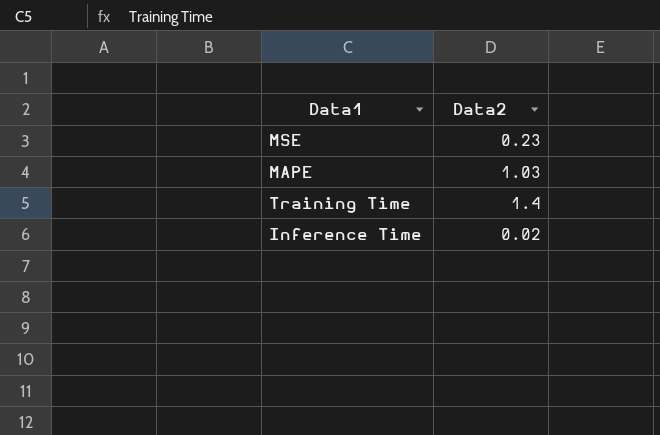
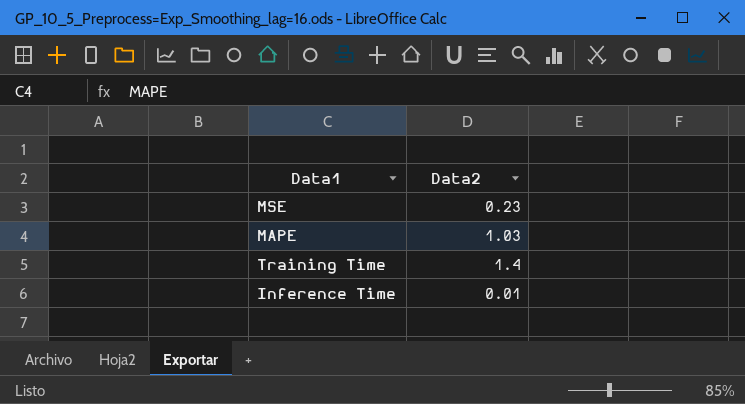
Inference Time | Data2: 0.02 -> 0.01

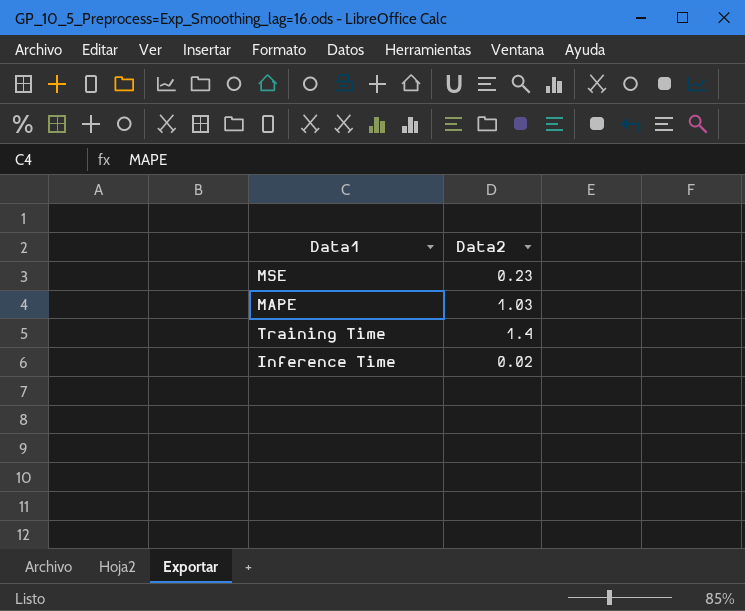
Inference Time | Data2: 0.01 -> 0.02

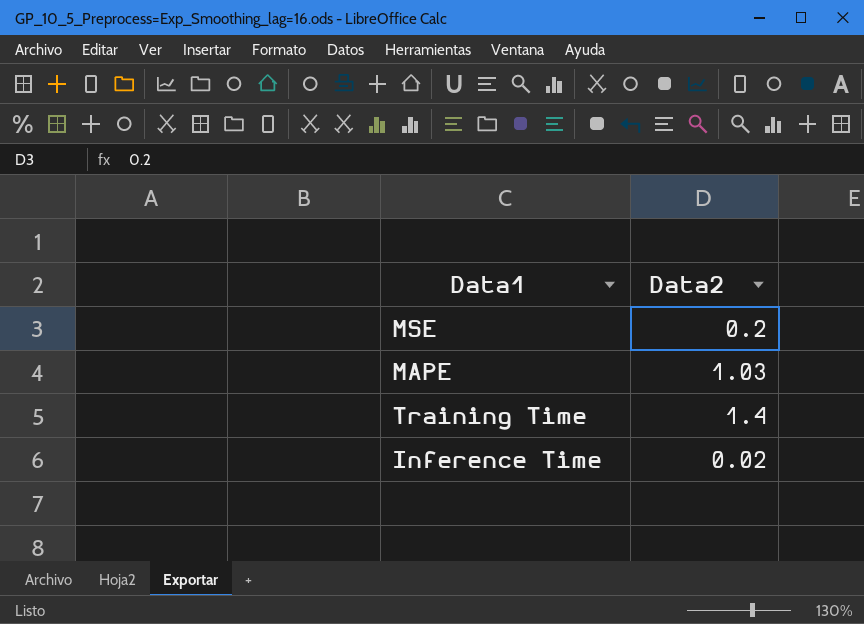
MSE | Data2: 0.23 -> 0.2

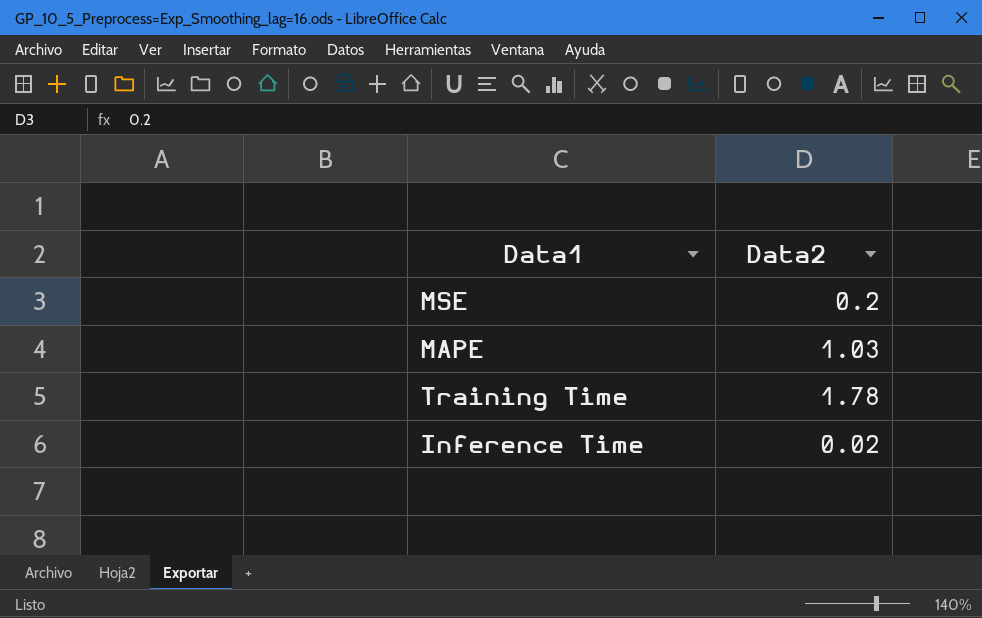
Training Time | Data2: 1.4 -> 1.78

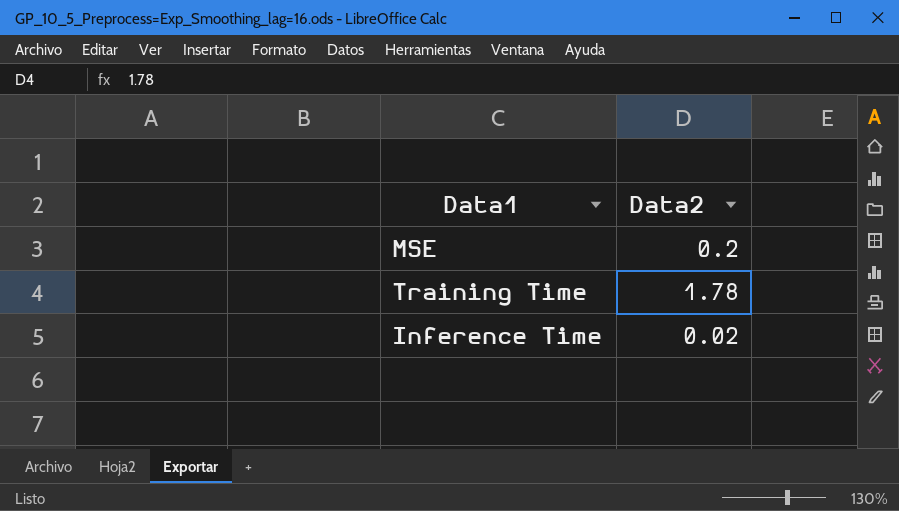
row MAPE: 1.03 -> none

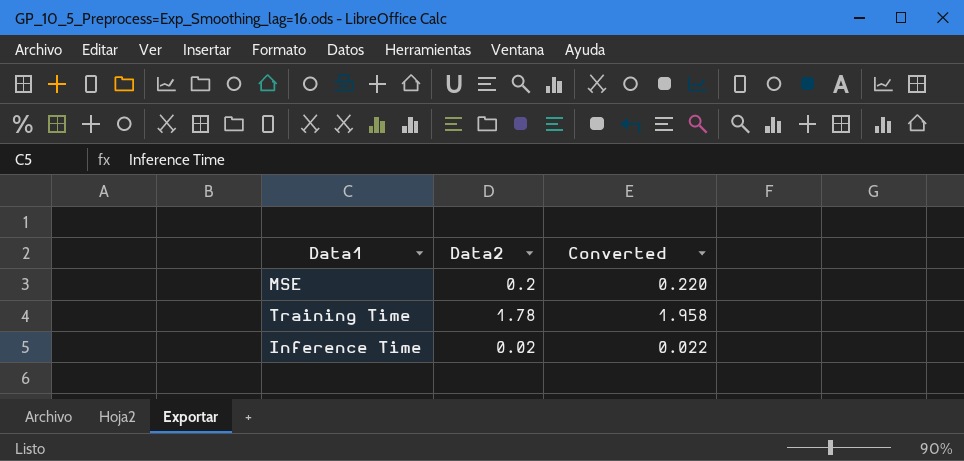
column Converted | formula: none -> [Data2] * 1.1

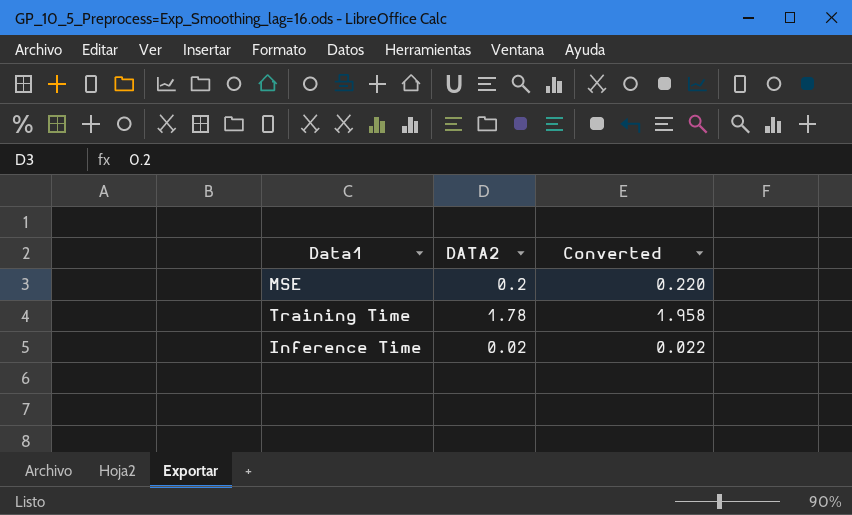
column name: Data2 -> DATA2

